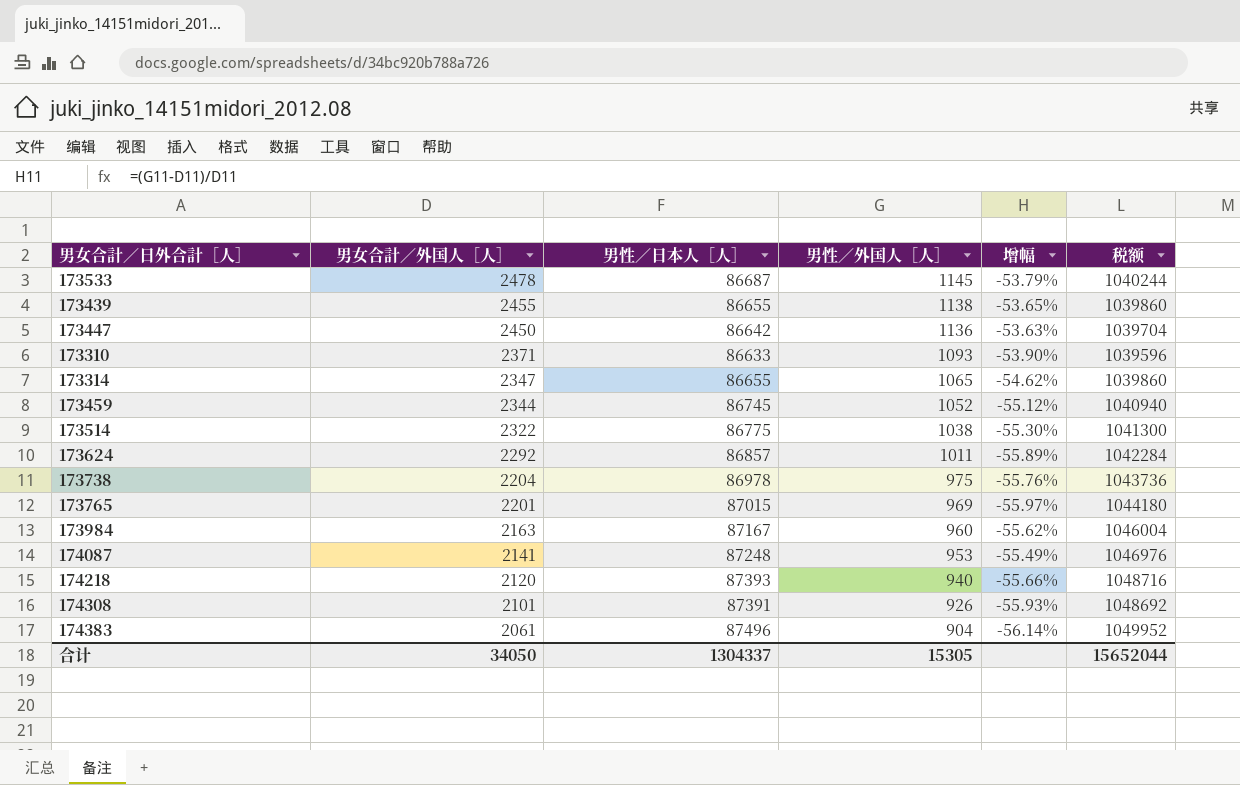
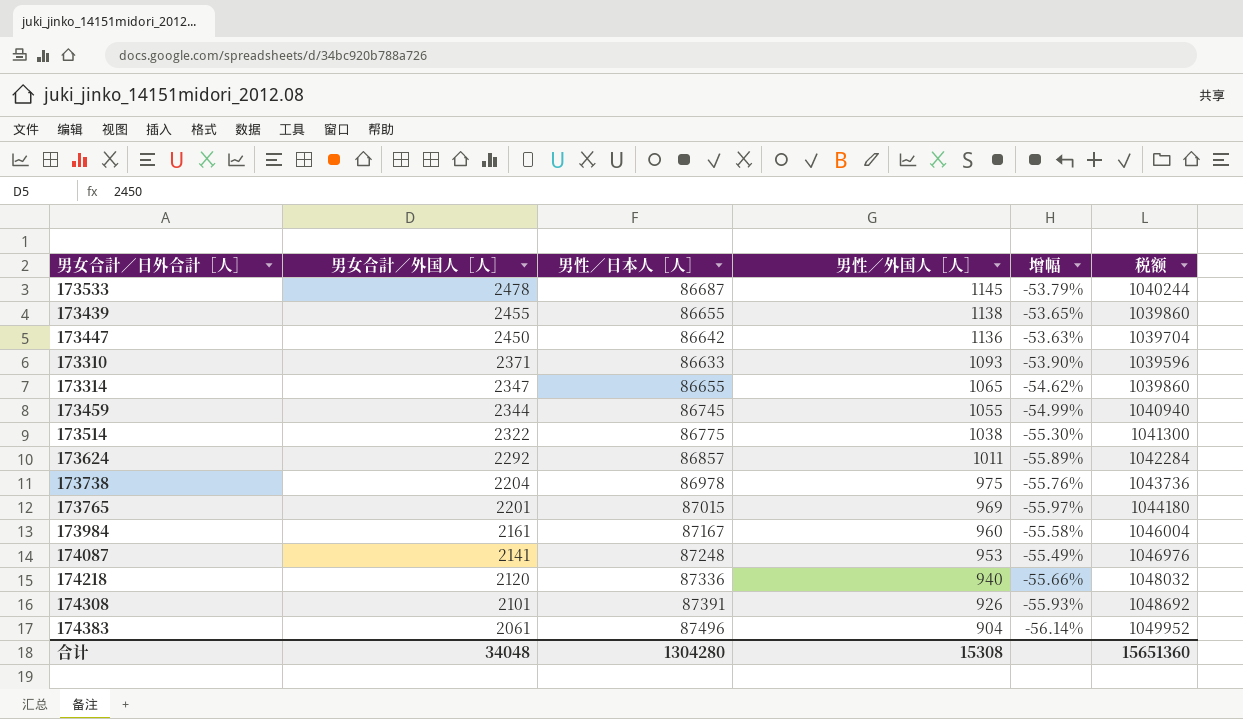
173459 | 男性／外国人［人］: 1052 -> 1055
173459 | 增幅: -55.12% -> -54.99%
173984 | 男女合計／外国人［人］: 2163 -> 2161
173984 | 增幅: -55.62% -> -55.58%
174218 | 男性／日本人［人］: 87393 -> 87336
174218 | 税额: 1048716 -> 1048032
合计 | 男女合計／外国人［人］: 34050 -> 34048
合计 | 男性／日本人［人］: 1304337 -> 1304280
合计 | 男性／外国人［人］: 15305 -> 15308
合计 | 税额: 15652044 -> 15651360

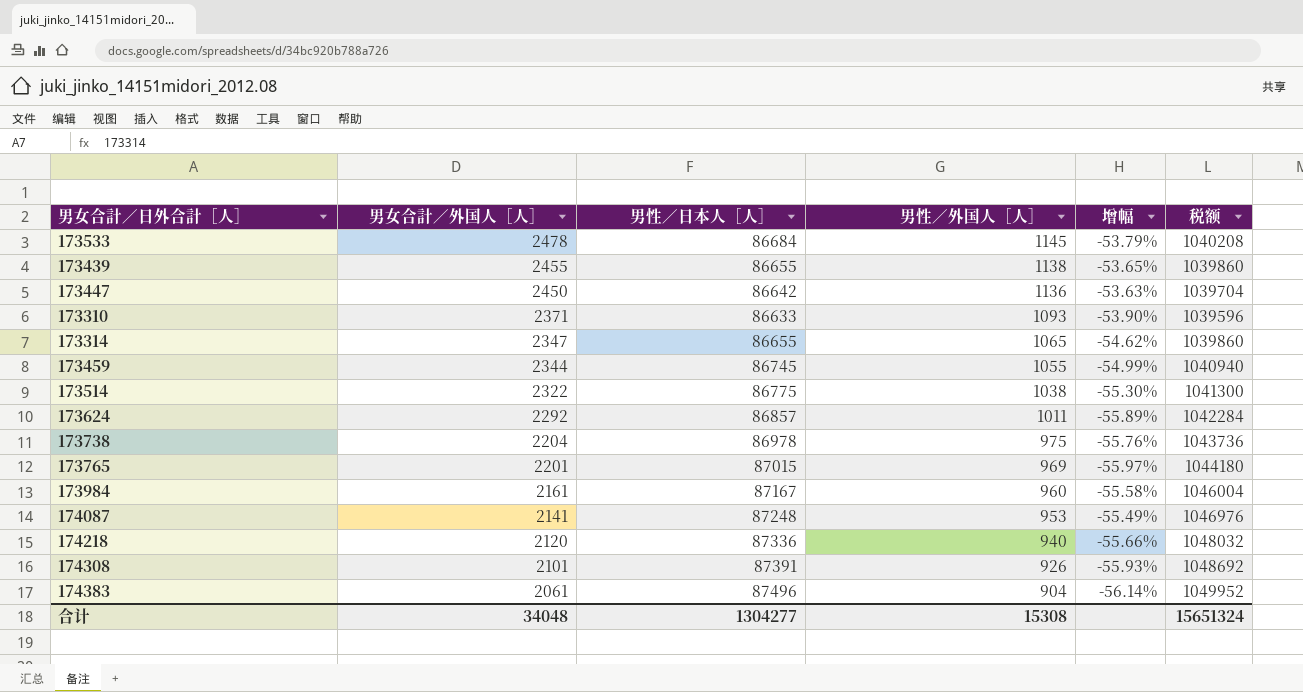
173533 | 男性／日本人［人］: 86687 -> 86684
173533 | 税额: 1040244 -> 1040208
合计 | 男性／日本人［人］: 1304280 -> 1304277
合计 | 税额: 15651360 -> 15651324

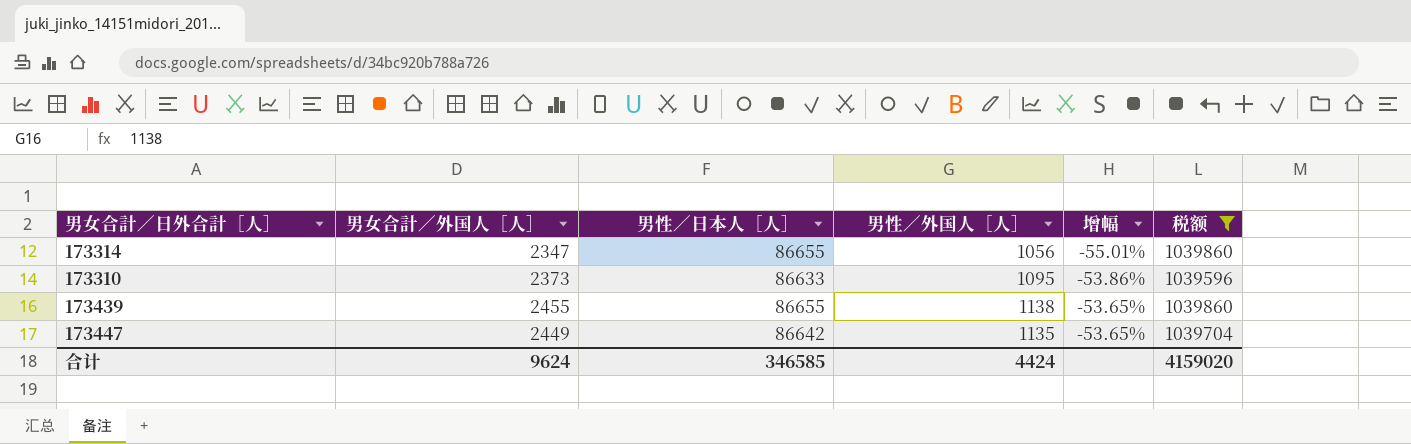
filter: none -> 税额 <= 1039860
row order: 男女合計／外国人［人］ descending -> 增幅 ascending
173314 | 男性／外国人［人］: 1065 -> 1056
173314 | 增幅: -54.62% -> -55.01%
173310 | 男女合計／外国人［人］: 2371 -> 2373
173310 | 男性／外国人［人］: 1093 -> 1095
173310 | 增幅: -53.90% -> -53.86%
173447 | 男女合計／外国人［人］: 2450 -> 2449
173447 | 男性／外国人［人］: 1136 -> 1135
173447 | 增幅: -53.63% -> -53.65%
合计 | 男女合計／外国人［人］: 34048 -> 9624
合计 | 男性／日本人［人］: 1304277 -> 346585
合计 | 男性／外国人［人］: 15308 -> 4424
合计 | 税额: 15651324 -> 4159020

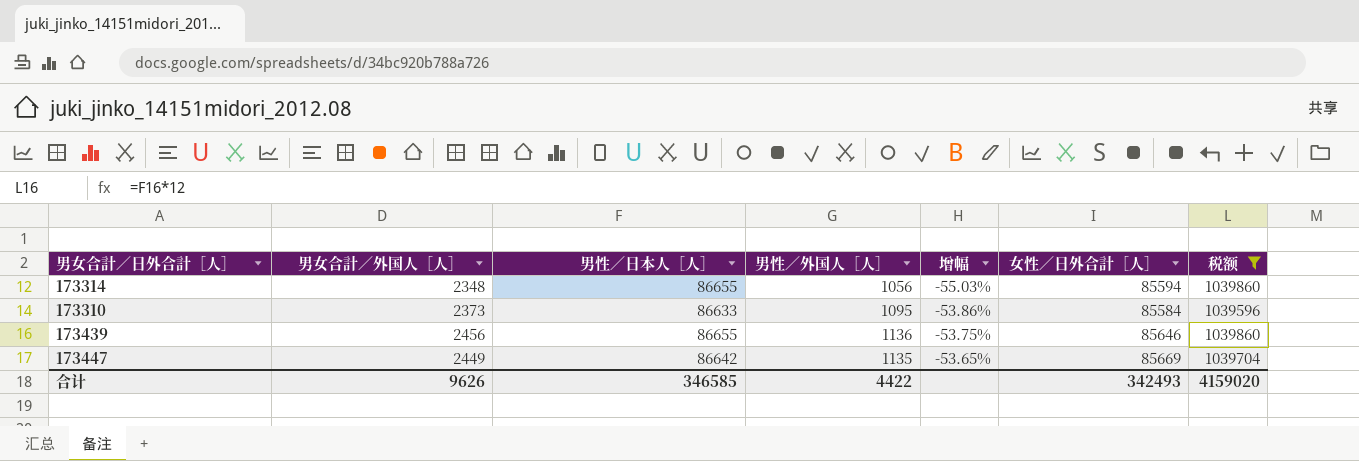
column 女性／日外合計［人］ | position: none -> 6
173314 | 男女合計／外国人［人］: 2347 -> 2348
173314 | 增幅: -55.01% -> -55.03%
173439 | 男女合計／外国人［人］: 2455 -> 2456
173439 | 男性／外国人［人］: 1138 -> 1136
173439 | 增幅: -53.65% -> -53.75%
合计 | 男女合計／外国人［人］: 9624 -> 9626
合计 | 男性／外国人［人］: 4424 -> 4422

